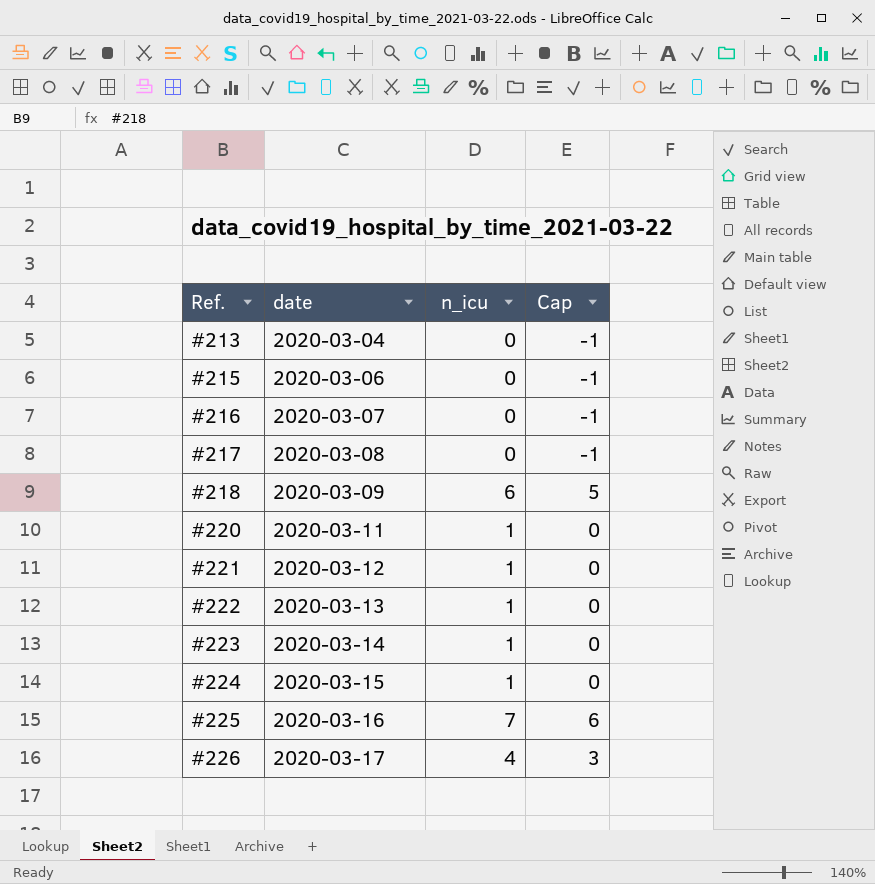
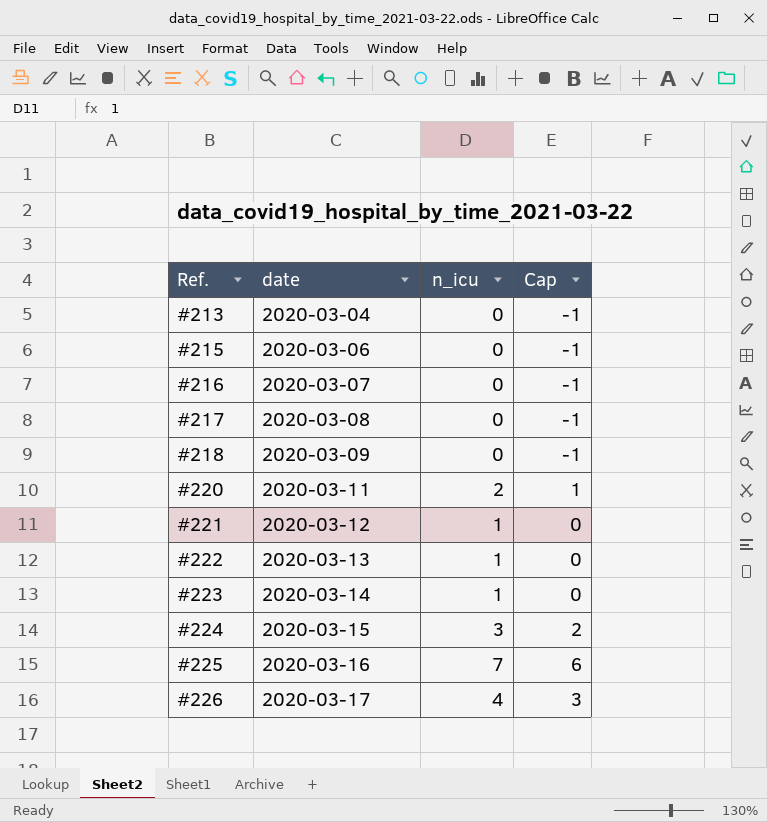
#218 | n_icu: 6 -> 0
#218 | Cap: 5 -> -1
#220 | n_icu: 1 -> 2
#220 | Cap: 0 -> 1
#224 | n_icu: 1 -> 3
#224 | Cap: 0 -> 2

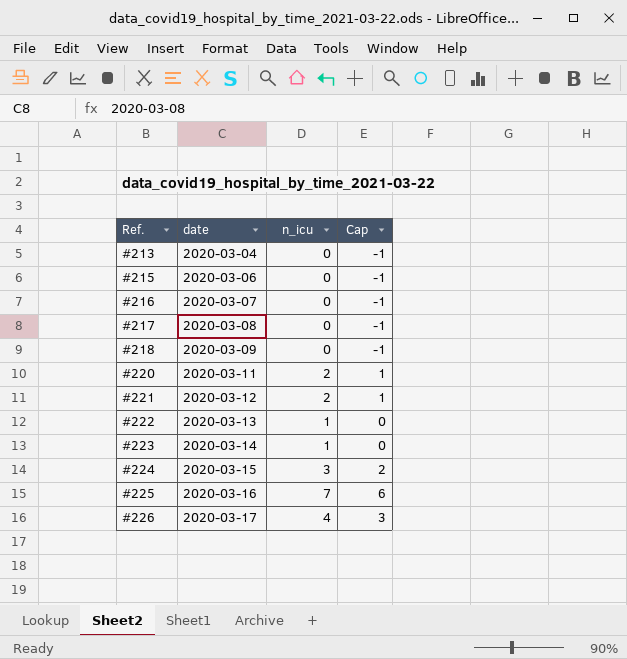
#221 | n_icu: 1 -> 2
#221 | Cap: 0 -> 1

